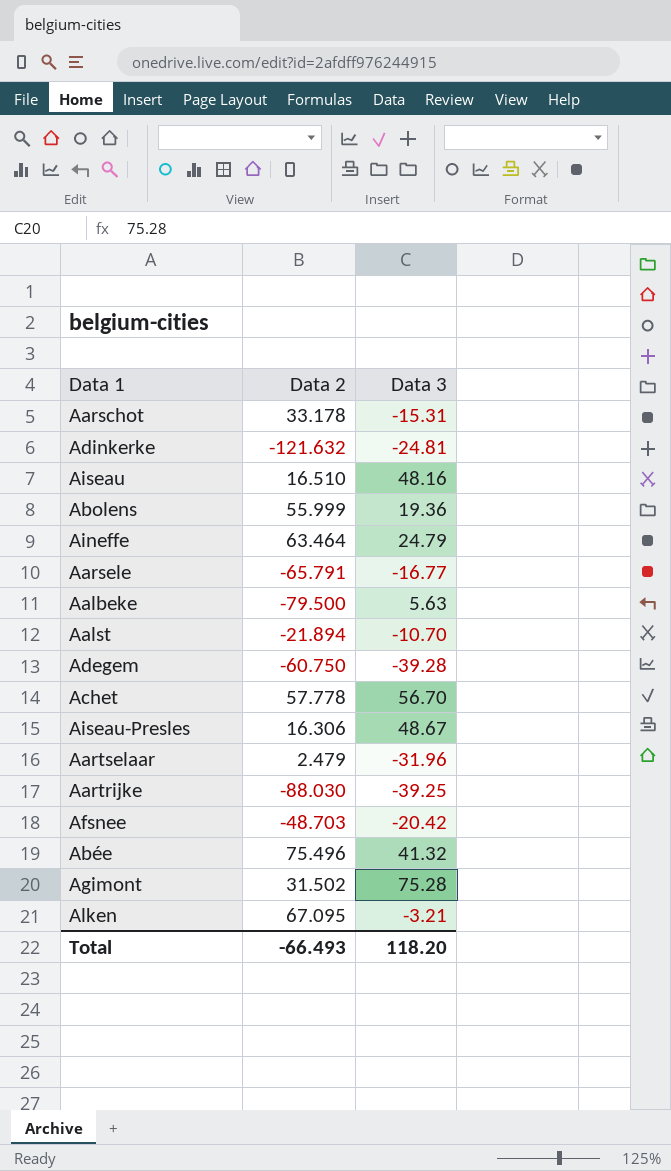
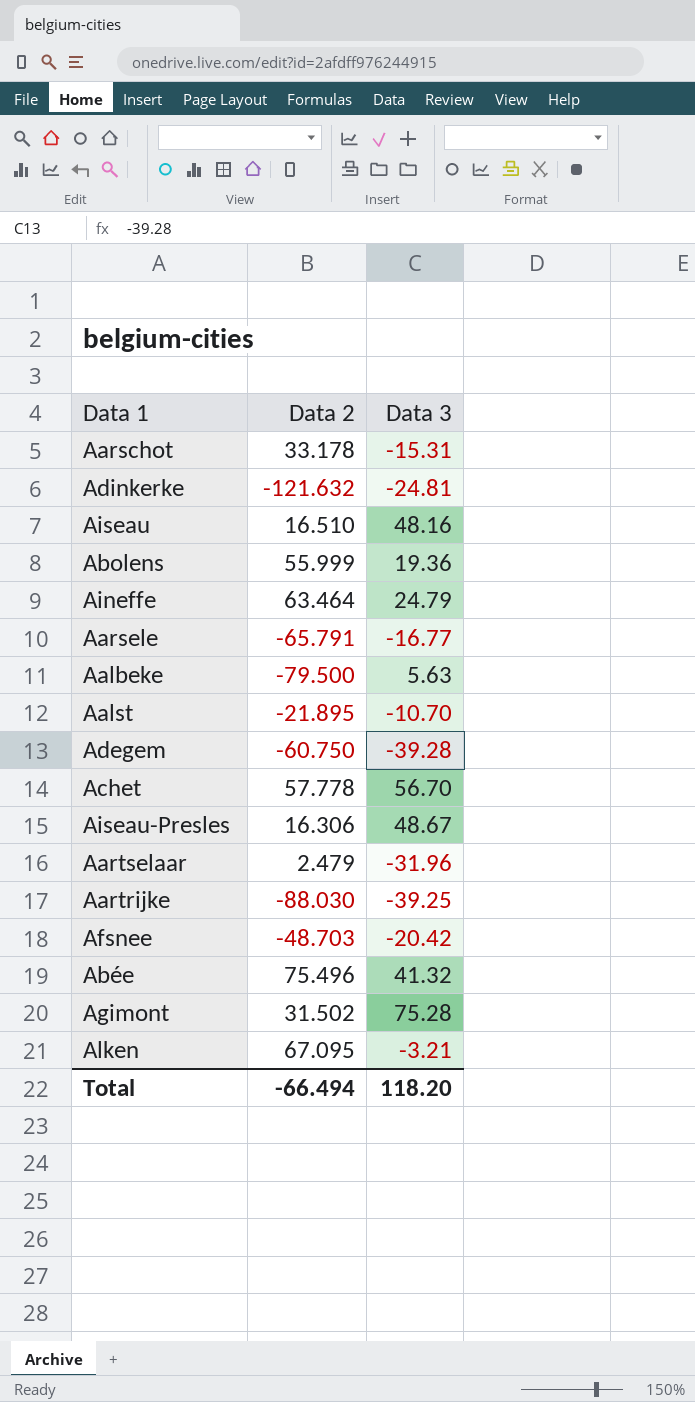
Aalst | Data 2: -21.894 -> -21.895
Total | Data 2: -66.493 -> -66.494

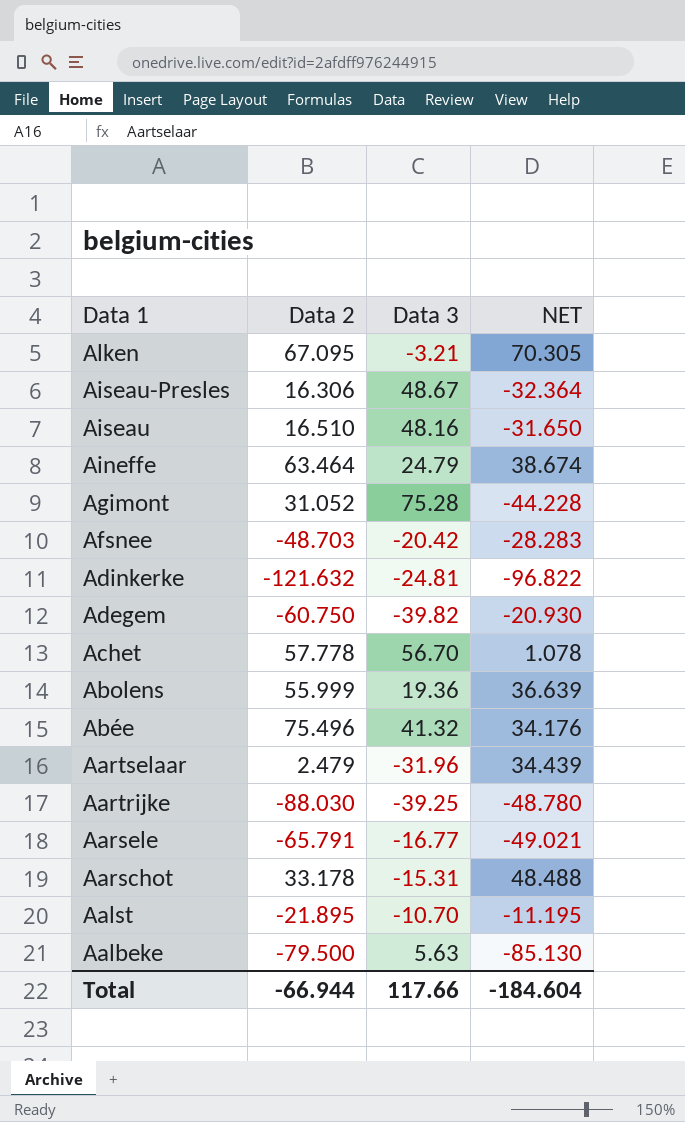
row order: none -> Data 1 descending
column NET | formula: none -> [Data 2] - [Data 3]
Agimont | Data 2: 31.502 -> 31.052
Adegem | Data 3: -39.28 -> -39.82
Total | Data 2: -66.494 -> -66.944
Total | Data 3: 118.20 -> 117.66

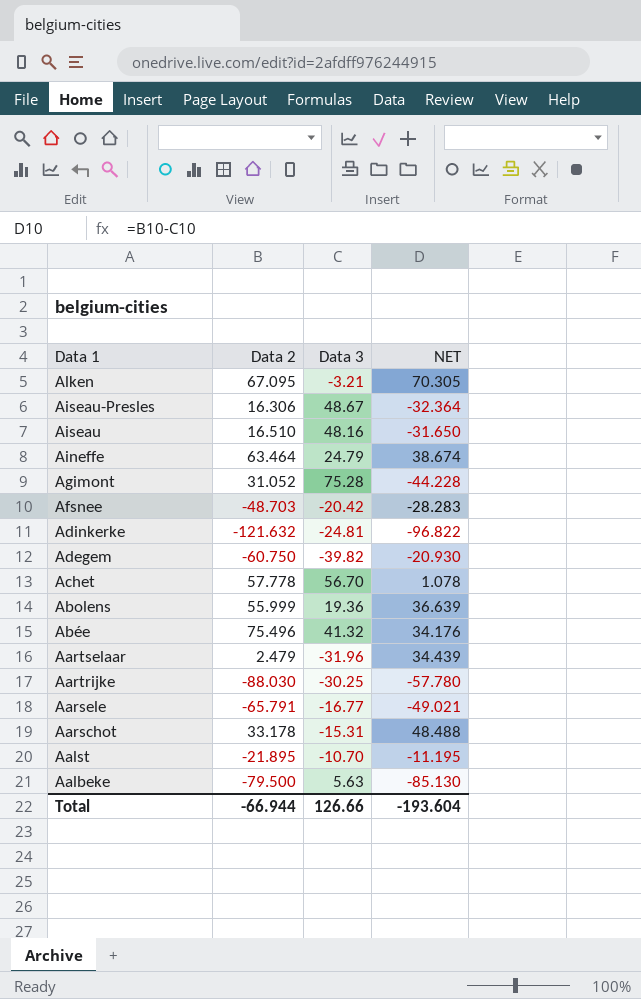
Aartrijke | Data 3: -39.25 -> -30.25
Aartrijke | NET: -48.780 -> -57.780
Total | Data 3: 117.66 -> 126.66
Total | NET: -184.604 -> -193.604

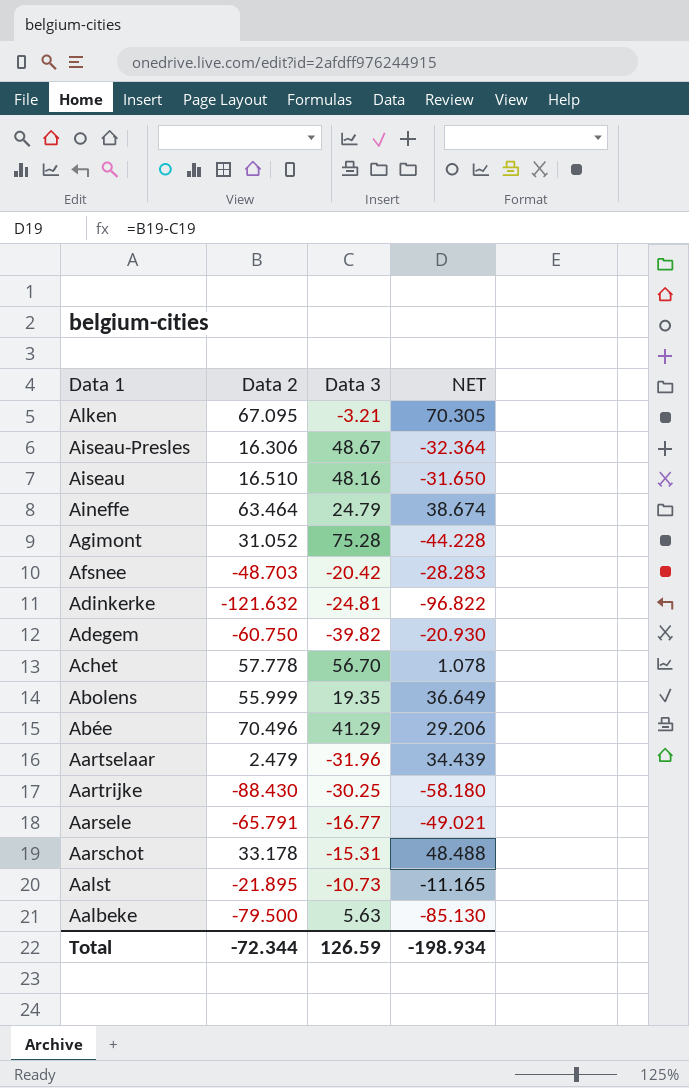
Abolens | Data 3: 19.36 -> 19.35
Abolens | NET: 36.639 -> 36.649
Abée | Data 2: 75.496 -> 70.496
Abée | Data 3: 41.32 -> 41.29
Abée | NET: 34.176 -> 29.206
Aartrijke | Data 2: -88.030 -> -88.430
Aartrijke | NET: -57.780 -> -58.180
Aalst | Data 3: -10.70 -> -10.73
Aalst | NET: -11.195 -> -11.165
Total | Data 2: -66.944 -> -72.344
Total | Data 3: 126.66 -> 126.59
Total | NET: -193.604 -> -198.934

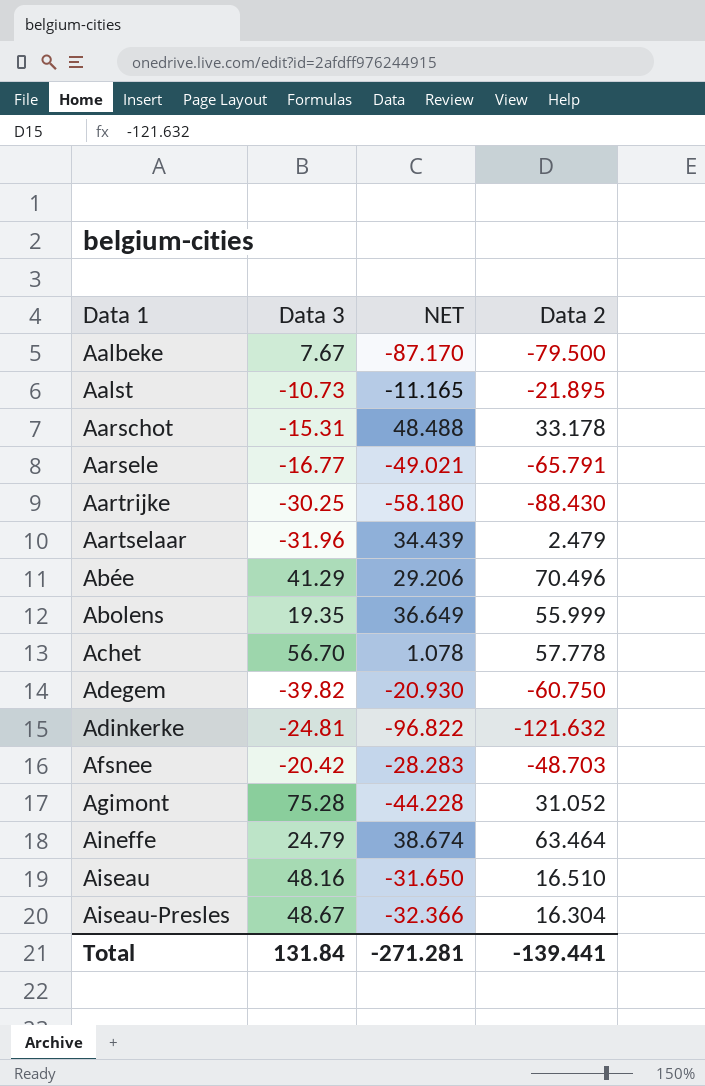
row order: Data 1 descending -> Data 1 ascending
column Data 2 | position: 2 -> 4
row Alken: 67.095 | -3.21 | 70.305 -> none
Aalbeke | Data 3: 5.63 -> 7.67
Aalbeke | NET: -85.130 -> -87.170
Aiseau-Presles | NET: -32.364 -> -32.366
Aiseau-Presles | Data 2: 16.306 -> 16.304
Total | Data 3: 126.59 -> 131.84
Total | NET: -198.934 -> -271.281
Total | Data 2: -72.344 -> -139.441

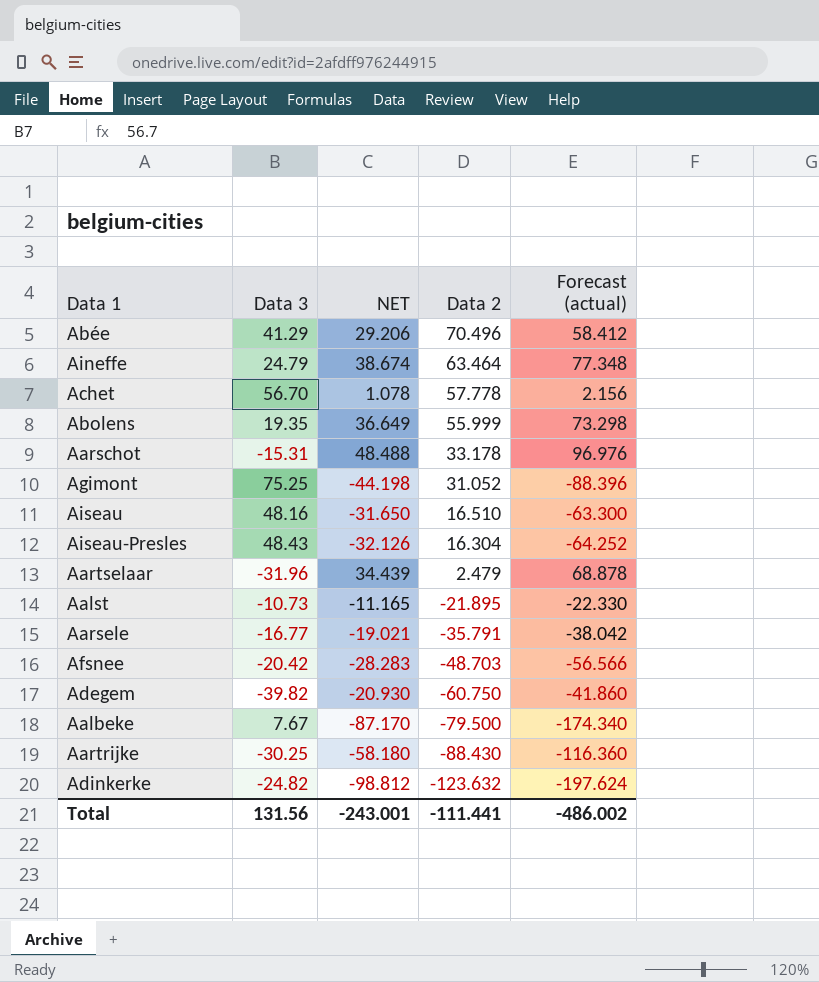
row order: Data 1 ascending -> Data 2 descending
column Forecast (actual) | formula: none -> [NET] * 2
Agimont | Data 3: 75.28 -> 75.25
Agimont | NET: -44.228 -> -44.198
Aiseau-Presles | Data 3: 48.67 -> 48.43
Aiseau-Presles | NET: -32.366 -> -32.126
Aarsele | NET: -49.021 -> -19.021
Aarsele | Data 2: -65.791 -> -35.791
Adinkerke | Data 3: -24.81 -> -24.82
Adinkerke | NET: -96.822 -> -98.812
Adinkerke | Data 2: -121.632 -> -123.632
Total | Data 3: 131.84 -> 131.56
Total | NET: -271.281 -> -243.001
Total | Data 2: -139.441 -> -111.441

